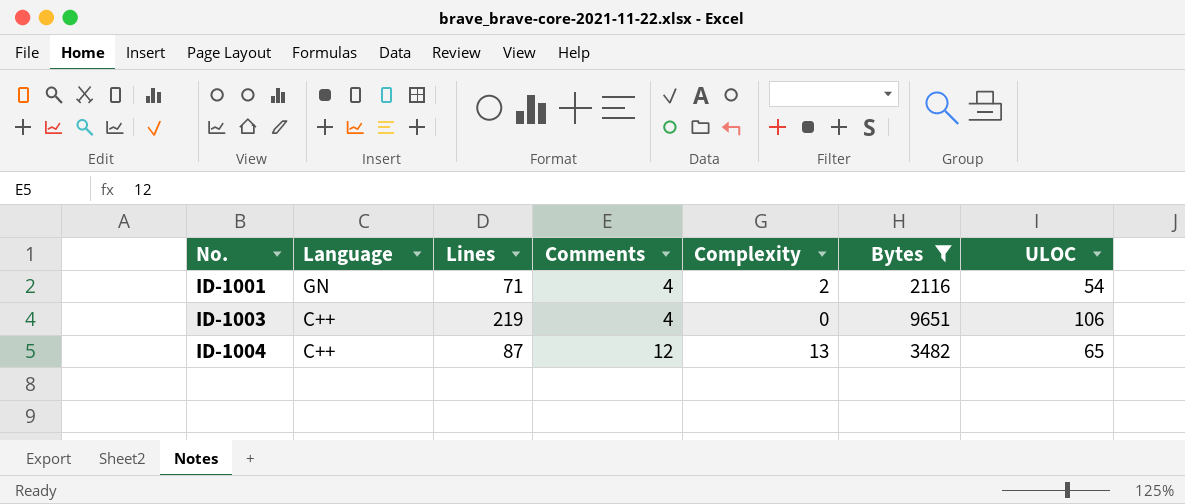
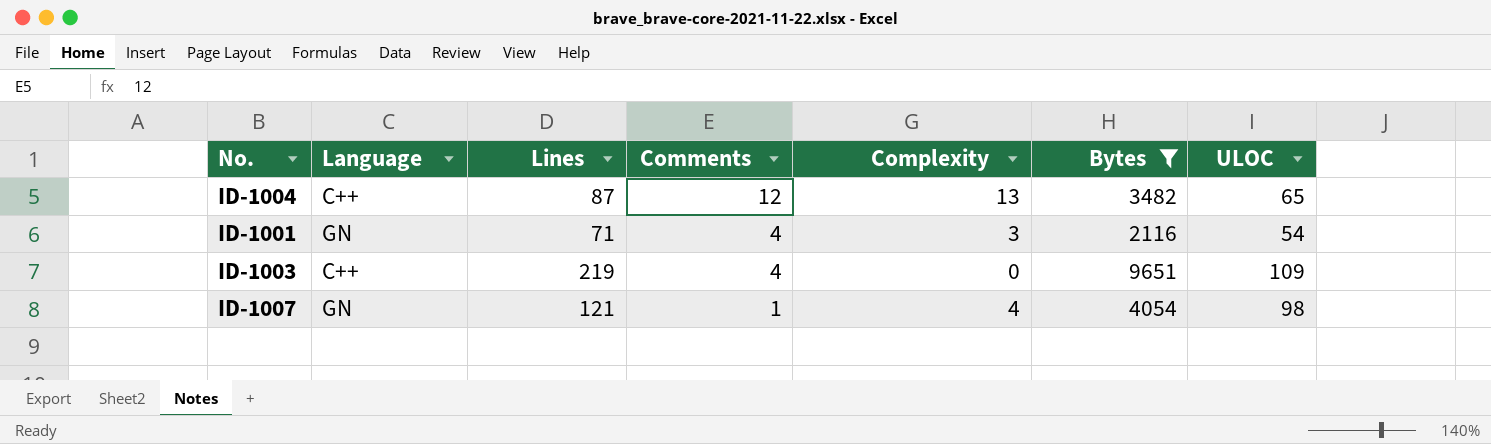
row order: No. ascending -> Comments descending
ID-1001 | Complexity: 2 -> 3
ID-1003 | ULOC: 106 -> 109
row ID-1007: none -> GN | 121 | 1 | 4 | 4054 | 98

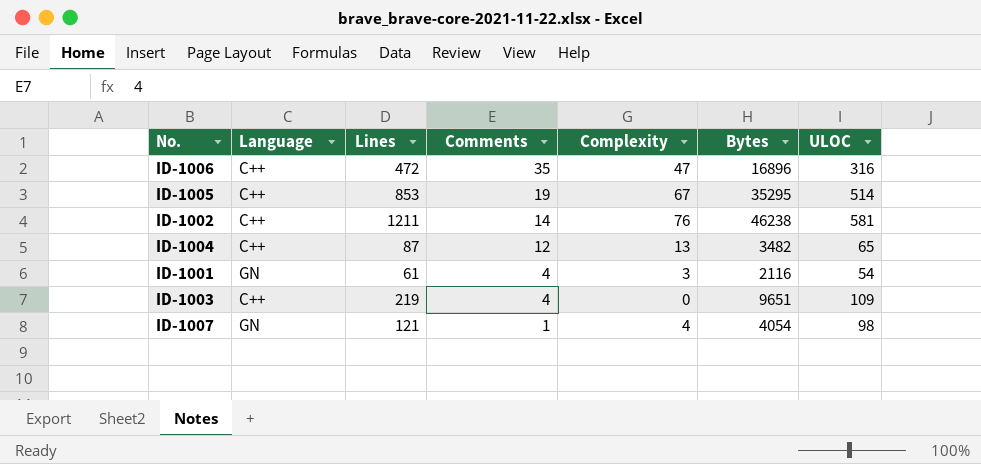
filter: Bytes <= 9651 -> none
ID-1001 | Lines: 71 -> 61

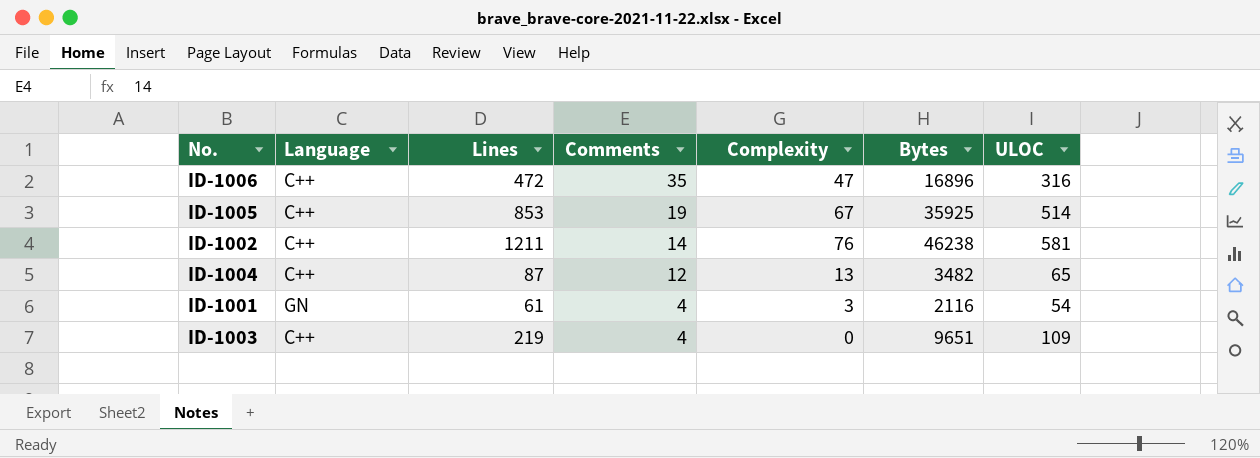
row ID-1007: GN | 121 | 1 | 4 | 4054 | 98 -> none
ID-1005 | Bytes: 35295 -> 35925

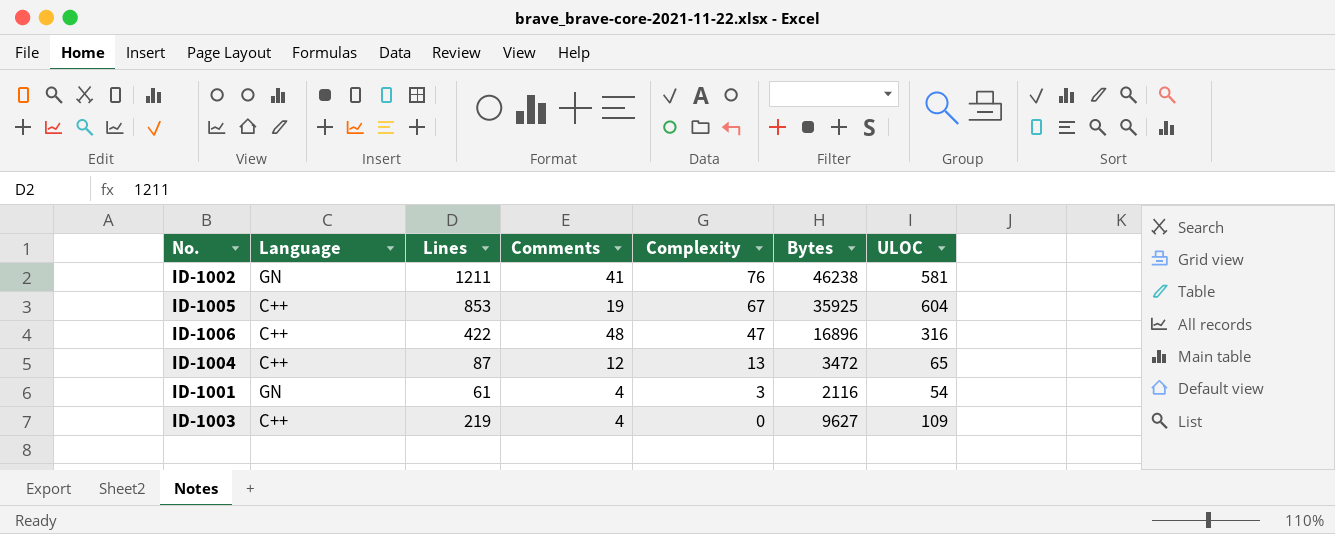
row order: Comments descending -> Complexity descending
ID-1002 | Language: C++ -> GN
ID-1002 | Comments: 14 -> 41
ID-1005 | ULOC: 514 -> 604
ID-1006 | Lines: 472 -> 422
ID-1006 | Comments: 35 -> 48
ID-1004 | Bytes: 3482 -> 3472
ID-1003 | Bytes: 9651 -> 9627

